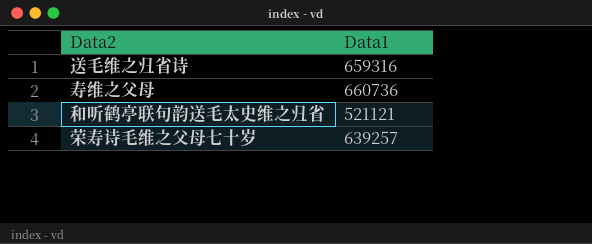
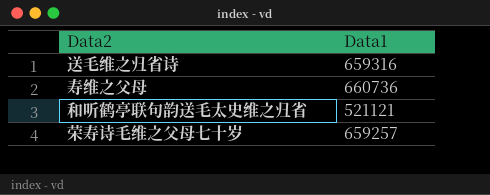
荣寿诗毛维之父母七十岁 | Data1: 639257 -> 659257

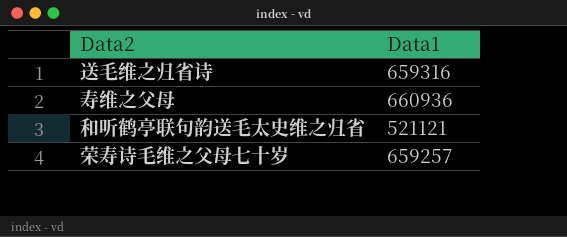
寿维之父母 | Data1: 660736 -> 660936

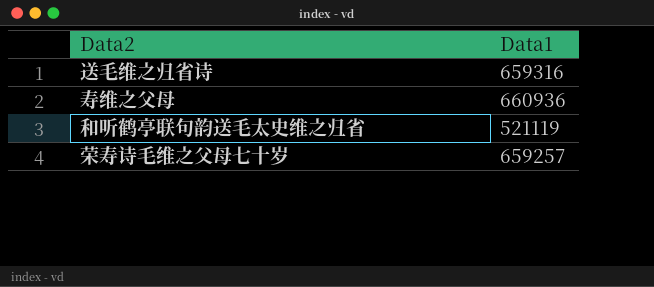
和听鹤亭联句韵送毛太史维之归省 | Data1: 521121 -> 521119

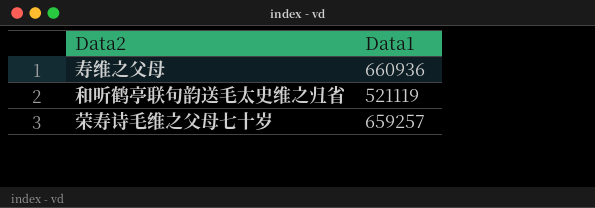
row 送毛维之归省诗: 659316 -> none

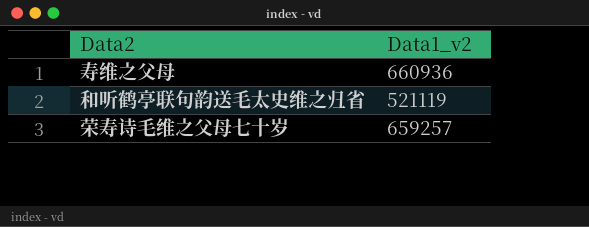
column name: Data1 -> Data1_v2

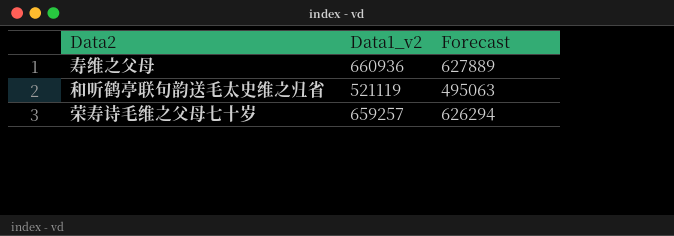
column Forecast | formula: none -> [Data1_v2] * 0.95

